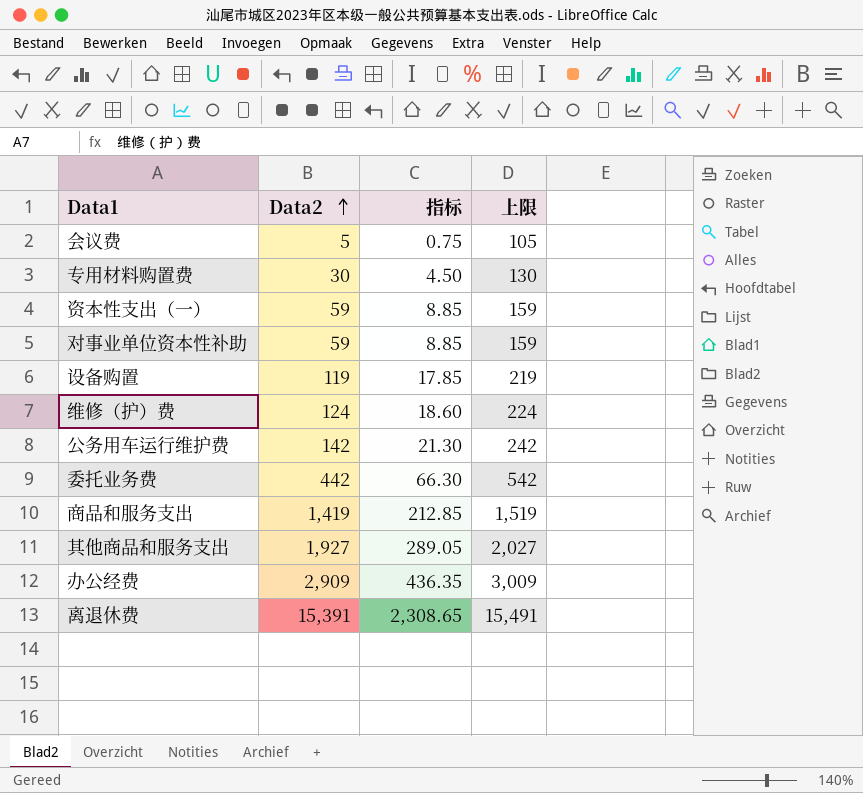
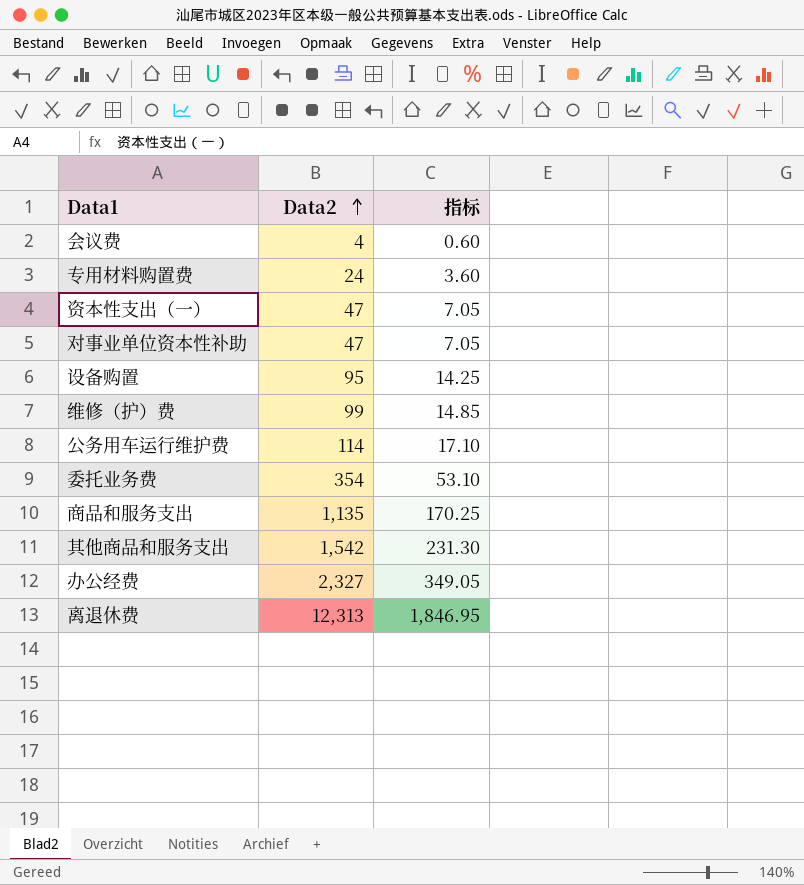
column 上限 | formula: [Data2] + 100 -> none
会议费 | Data2: 5 -> 4
会议费 | 指标: 0.75 -> 0.60
专用材料购置费 | Data2: 30 -> 24
专用材料购置费 | 指标: 4.50 -> 3.60
资本性支出（一） | Data2: 59 -> 47
资本性支出（一） | 指标: 8.85 -> 7.05
对事业单位资本性补助 | Data2: 59 -> 47
对事业单位资本性补助 | 指标: 8.85 -> 7.05
设备购置 | Data2: 119 -> 95
设备购置 | 指标: 17.85 -> 14.25
维修（护）费 | Data2: 124 -> 99
维修（护）费 | 指标: 18.60 -> 14.85
公务用车运行维护费 | Data2: 142 -> 114
公务用车运行维护费 | 指标: 21.30 -> 17.10
委托业务费 | Data2: 442 -> 354
委托业务费 | 指标: 66.30 -> 53.10
商品和服务支出 | Data2: 1,419 -> 1,135
商品和服务支出 | 指标: 212.85 -> 170.25
其他商品和服务支出 | Data2: 1,927 -> 1,542
其他商品和服务支出 | 指标: 289.05 -> 231.30
办公经费 | Data2: 2,909 -> 2,327
办公经费 | 指标: 436.35 -> 349.05
离退休费 | Data2: 15,391 -> 12,313
离退休费 | 指标: 2,308.65 -> 1,846.95

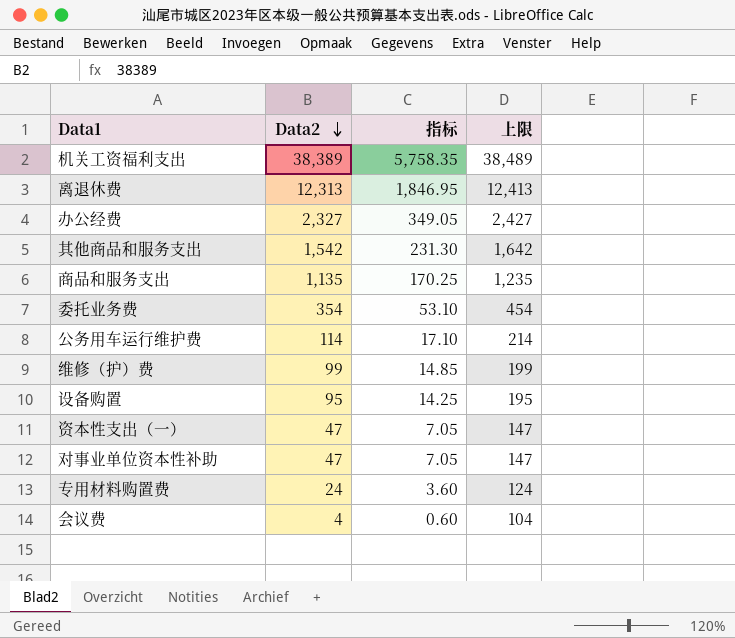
row order: Data2 ascending -> Data2 descending
column 上限 | formula: none -> [Data2] + 100
row 机关工资福利支出: none -> 38,389 | 5,758.35 | 38,489

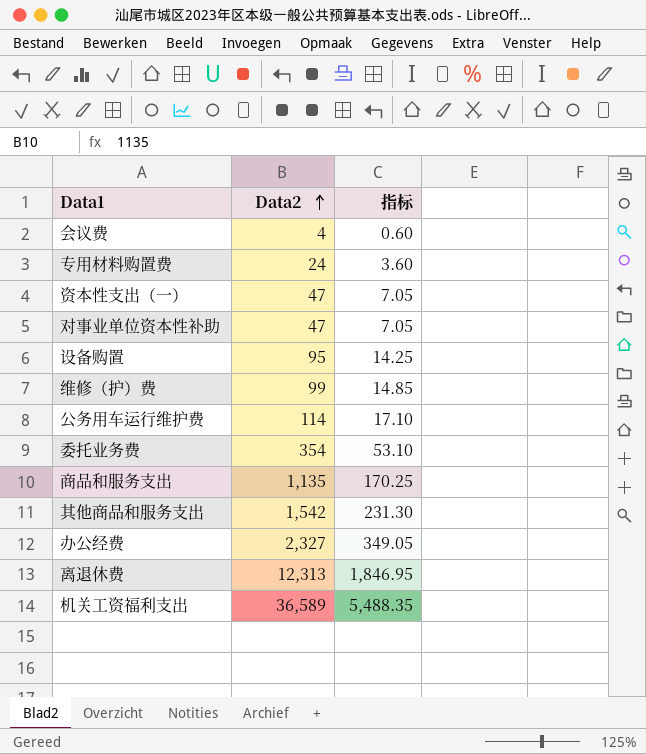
row order: Data2 descending -> Data2 ascending
column 上限 | formula: [Data2] + 100 -> none
机关工资福利支出 | Data2: 38,389 -> 36,589
机关工资福利支出 | 指标: 5,758.35 -> 5,488.35

